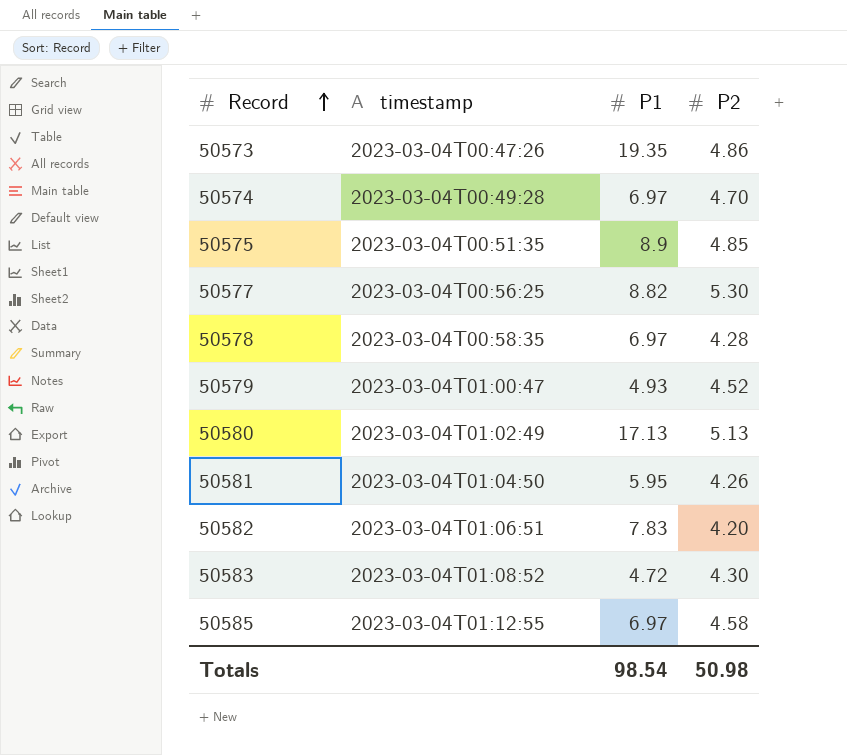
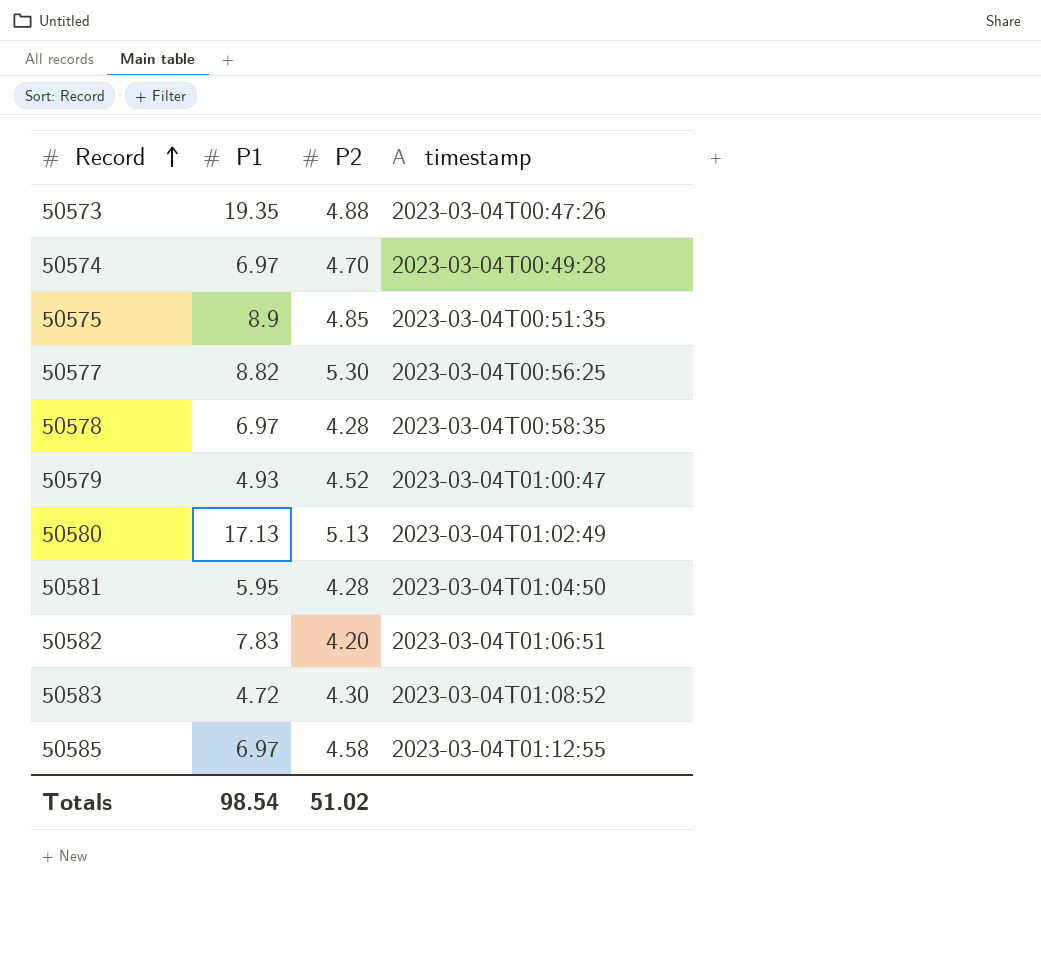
column timestamp | position: 2 -> 4
50573 | P2: 4.86 -> 4.88
50581 | P2: 4.26 -> 4.28
Totals | P2: 50.98 -> 51.02

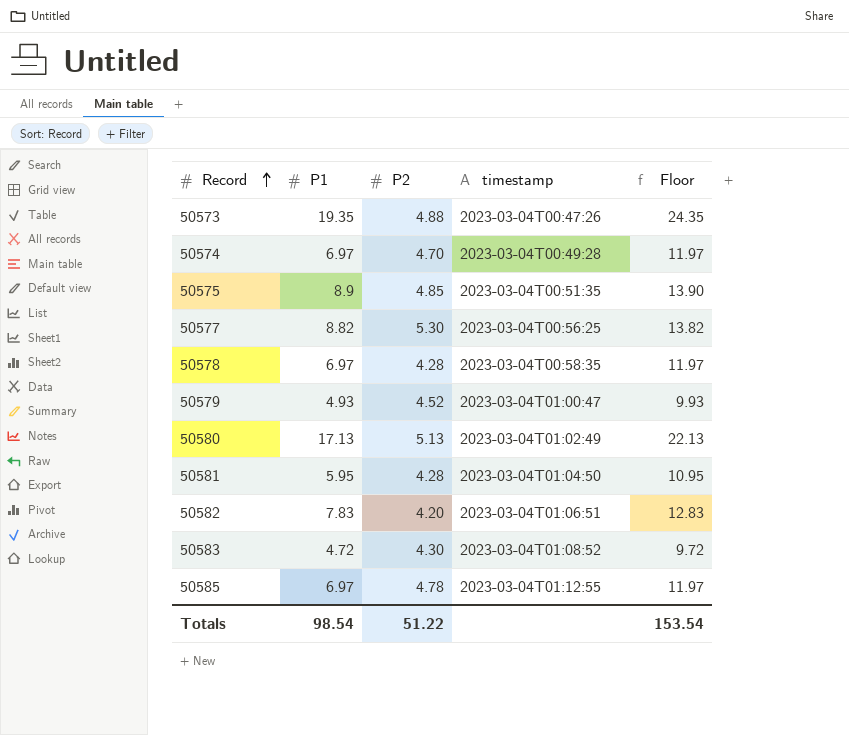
column Floor | formula: none -> [P1] + 5
50585 | P2: 4.58 -> 4.78
Totals | P2: 51.02 -> 51.22

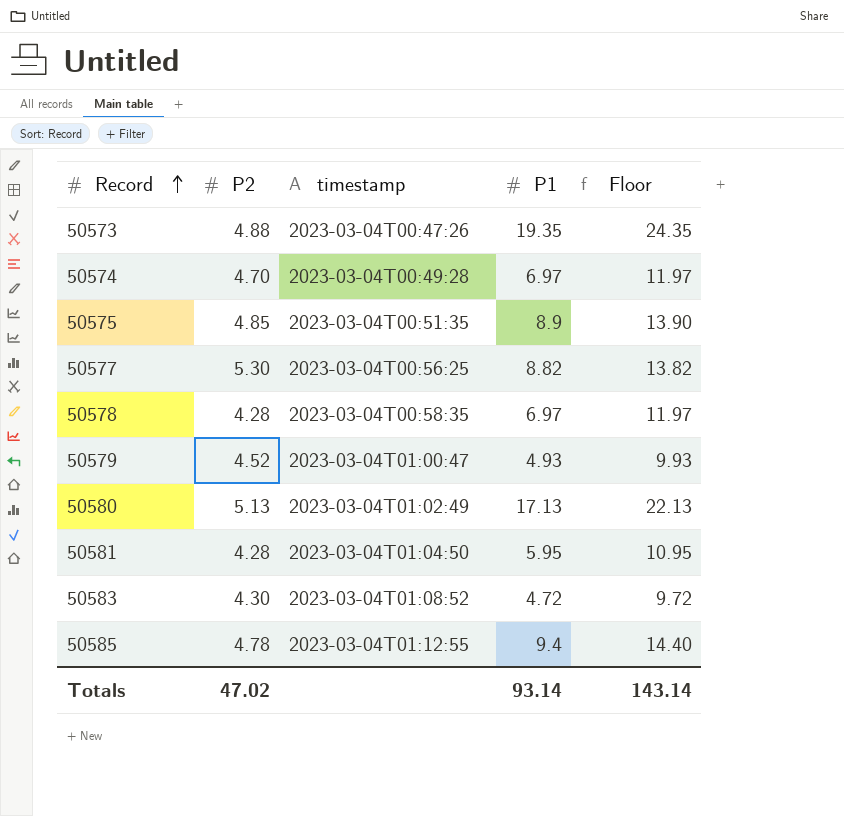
column P1 | position: 2 -> 4
row 50582: 7.83 | 4.20 | 2023-03-04T01:06:51 | 12.83 -> none
50585 | P1: 6.97 -> 9.4
50585 | Floor: 11.97 -> 14.40
Totals | P2: 51.22 -> 47.02
Totals | P1: 98.54 -> 93.14
Totals | Floor: 153.54 -> 143.14

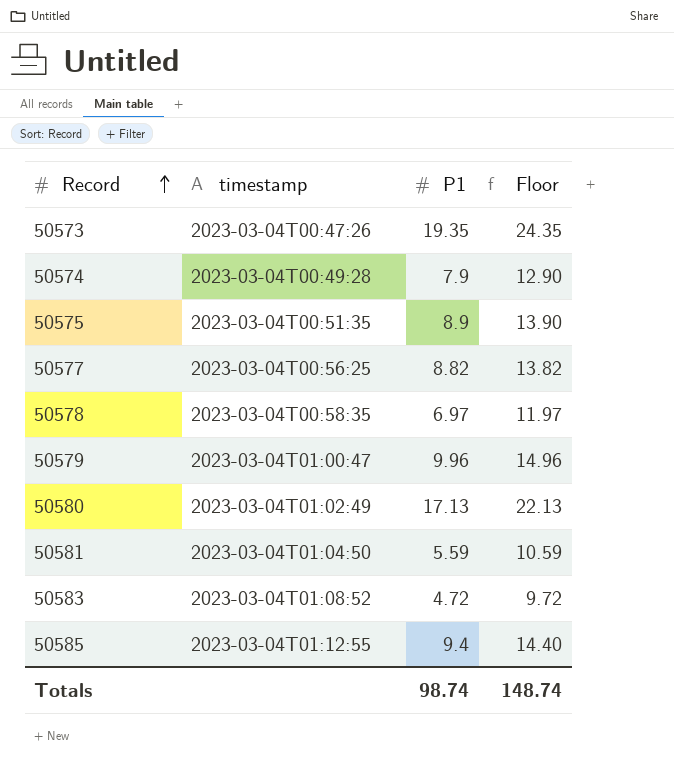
column P2 | position: 2 -> none
50574 | P1: 6.97 -> 7.9
50574 | Floor: 11.97 -> 12.90
50579 | P1: 4.93 -> 9.96
50579 | Floor: 9.93 -> 14.96
50581 | P1: 5.95 -> 5.59
50581 | Floor: 10.95 -> 10.59
Totals | P1: 93.14 -> 98.74
Totals | Floor: 143.14 -> 148.74

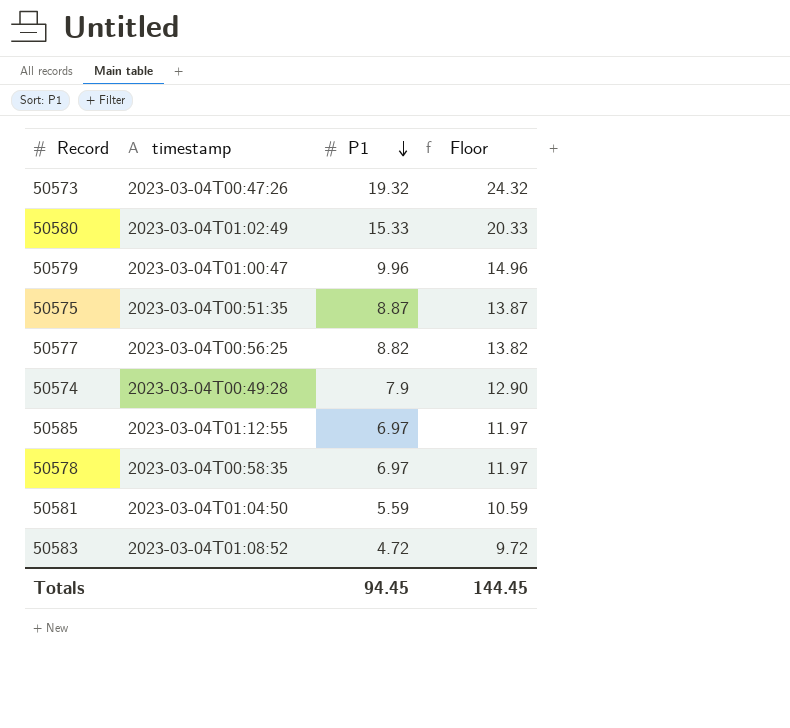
row order: Record ascending -> P1 descending
50573 | P1: 19.35 -> 19.32
50573 | Floor: 24.35 -> 24.32
50580 | P1: 17.13 -> 15.33
50580 | Floor: 22.13 -> 20.33
50575 | P1: 8.9 -> 8.87
50575 | Floor: 13.90 -> 13.87
50585 | P1: 9.4 -> 6.97
50585 | Floor: 14.40 -> 11.97
Totals | P1: 98.74 -> 94.45
Totals | Floor: 148.74 -> 144.45

